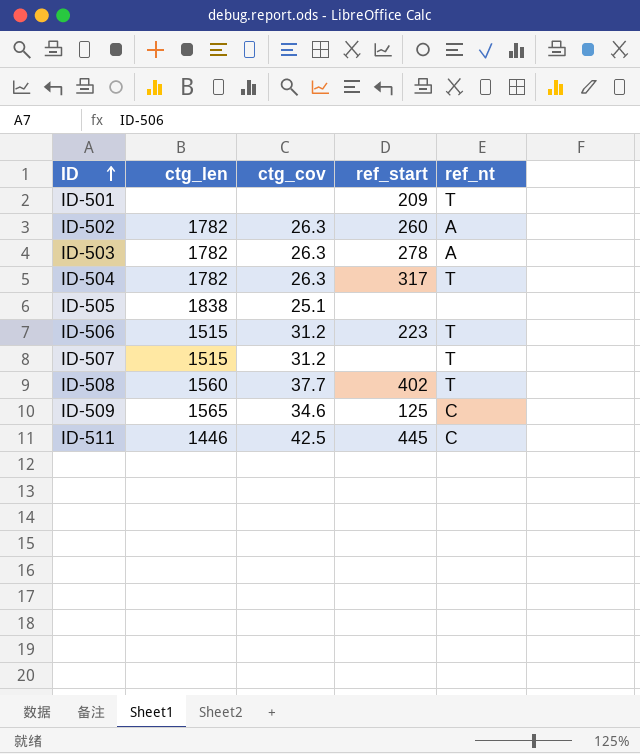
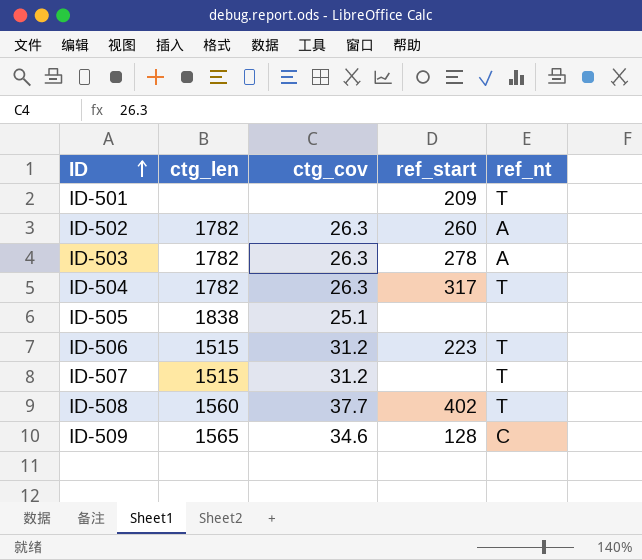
row ID-511: 1446 | 42.5 | 445 | C -> none
ID-509 | ref_start: 125 -> 128

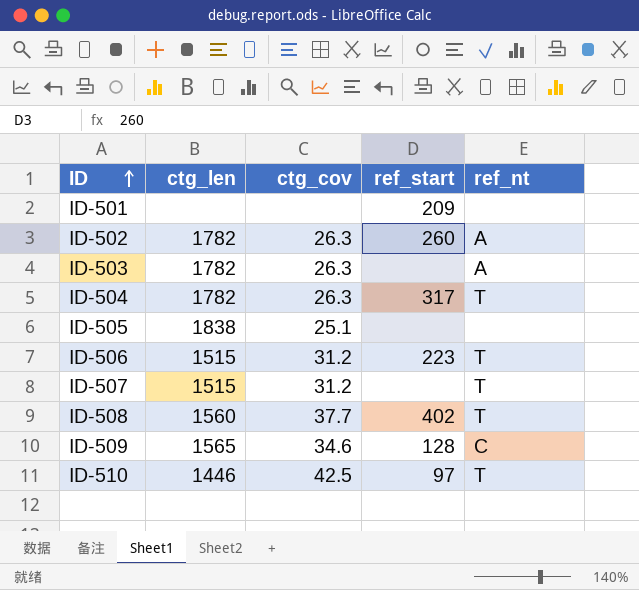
ID-501 | ref_nt: T -> none
ID-503 | ref_start: 278 -> none
row ID-510: none -> 1446 | 42.5 | 97 | T

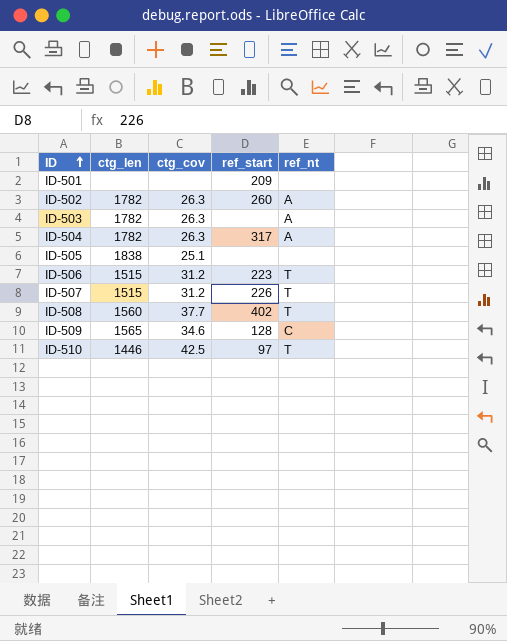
ID-504 | ref_nt: T -> A
ID-507 | ref_start: none -> 226

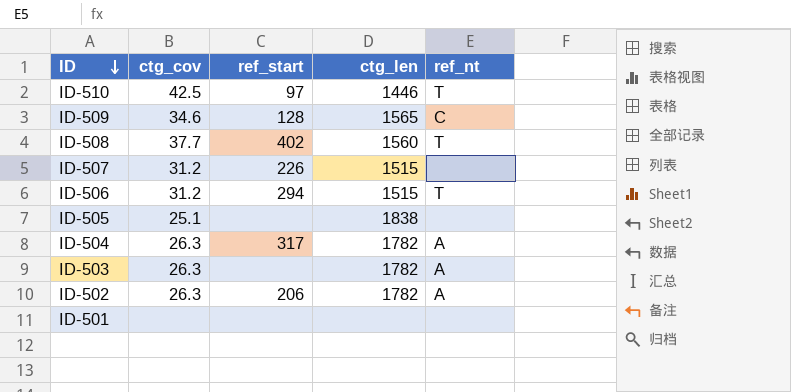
row order: ID ascending -> ID descending
column ctg_len | position: 2 -> 4
ID-507 | ref_nt: T -> none
ID-506 | ref_start: 223 -> 294
ID-502 | ref_start: 260 -> 206
ID-501 | ref_start: 209 -> none

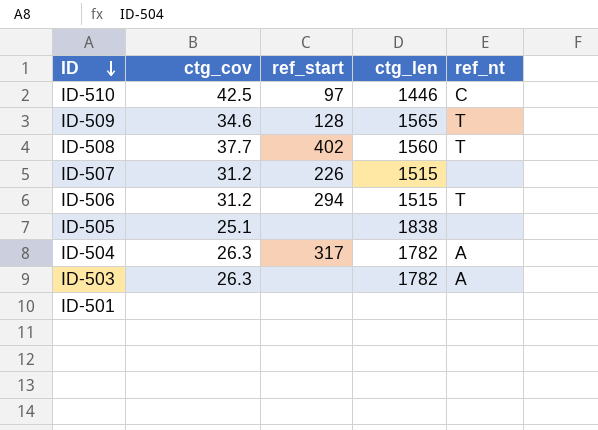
row ID-502: 26.3 | 206 | 1782 | A -> none
ID-510 | ref_nt: T -> C
ID-509 | ref_nt: C -> T

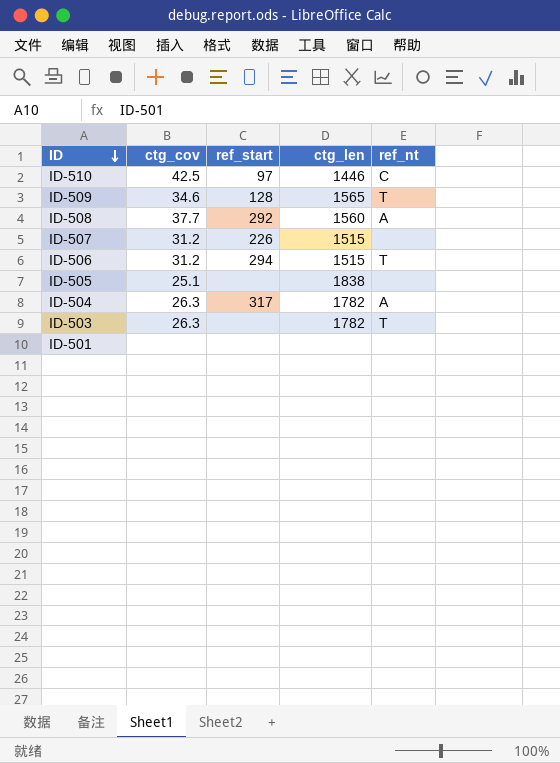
ID-508 | ref_start: 402 -> 292
ID-508 | ref_nt: T -> A
ID-503 | ref_nt: A -> T

